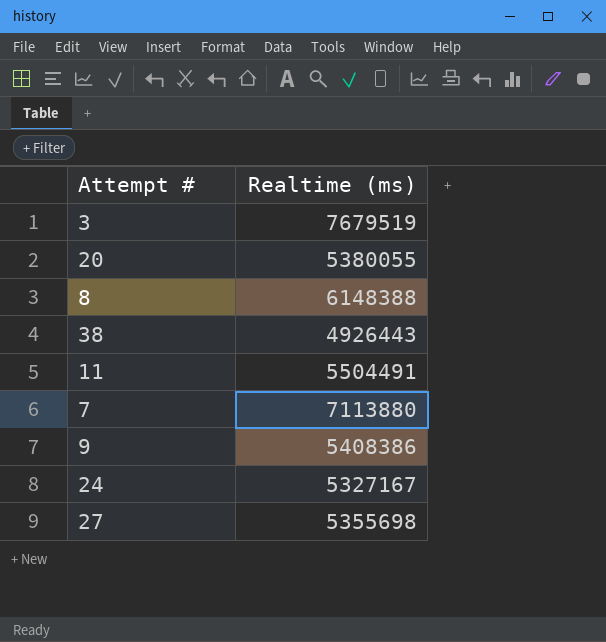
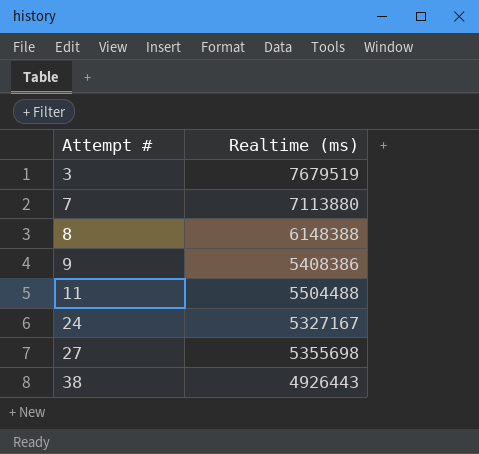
row order: none -> Attempt # ascending
row 20: 5380055 -> none
11 | Realtime (ms): 5504491 -> 5504488

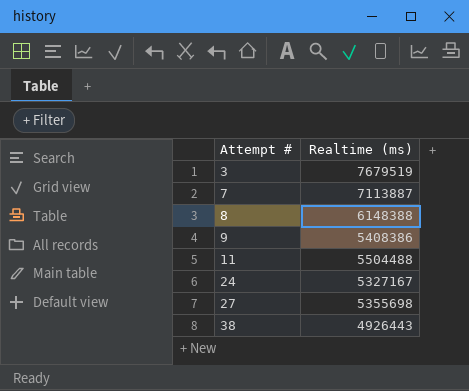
7 | Realtime (ms): 7113880 -> 7113887

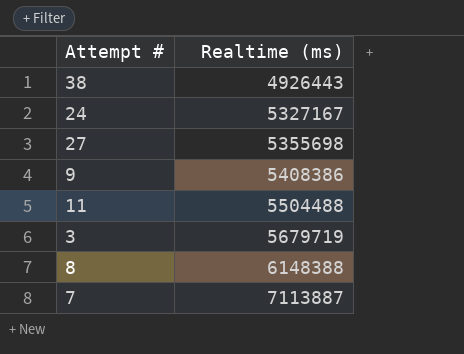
row order: Attempt # ascending -> Realtime (ms) ascending
3 | Realtime (ms): 7679519 -> 5679719

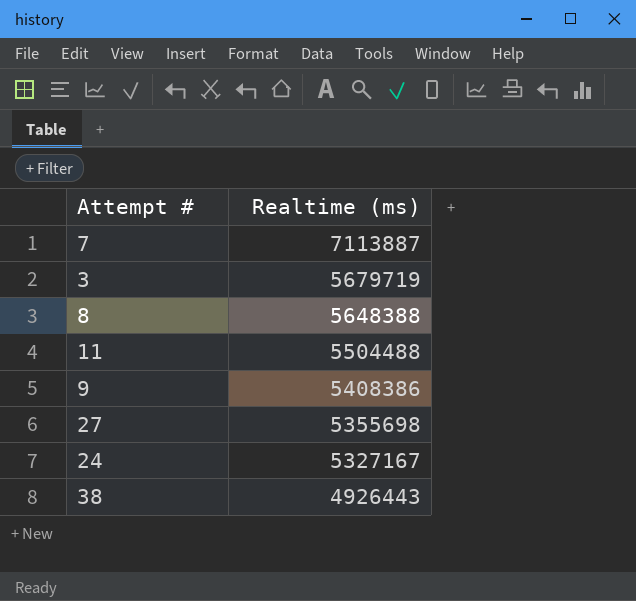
row order: Realtime (ms) ascending -> Realtime (ms) descending
8 | Realtime (ms): 6148388 -> 5648388

